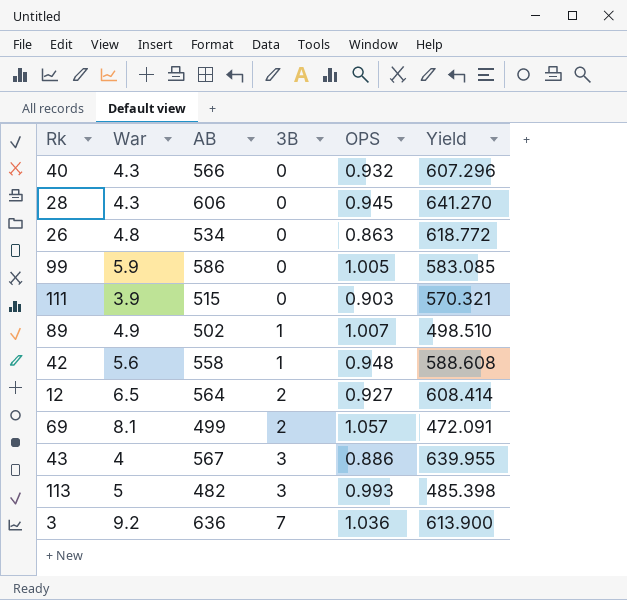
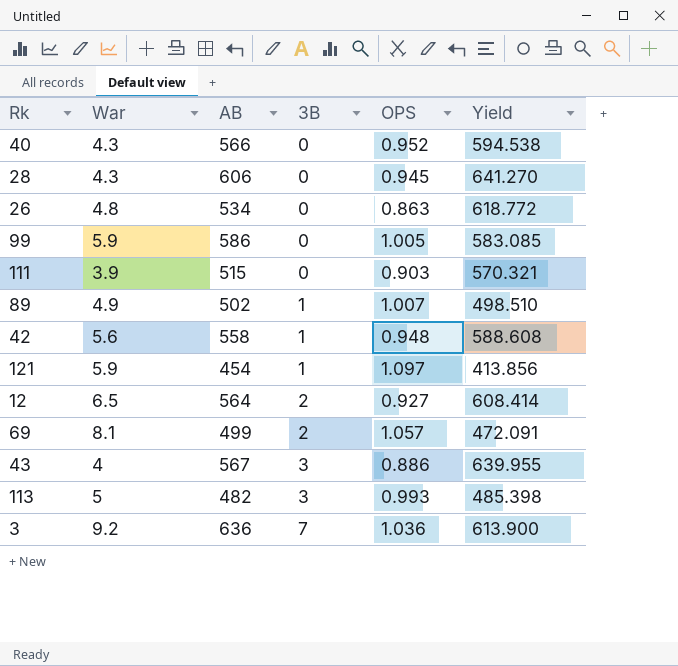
40 | OPS: 0.932 -> 0.952
40 | Yield: 607.296 -> 594.538
row 121: none -> 5.9 | 454 | 1 | 1.097 | 413.856

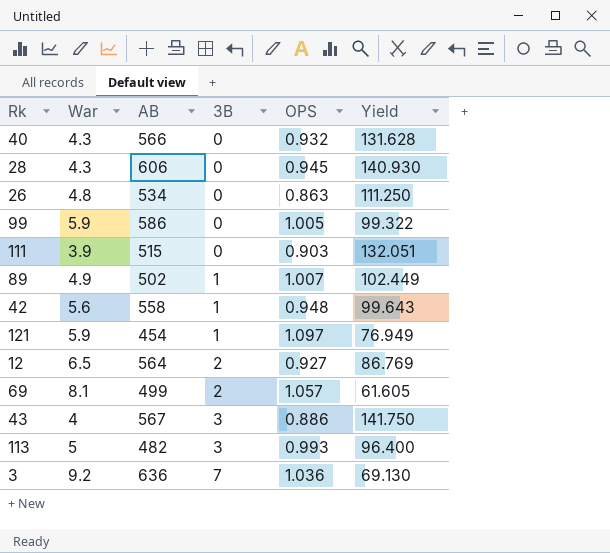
column Yield | formula: [AB] / [OPS] -> [AB] / [War]
40 | OPS: 0.952 -> 0.932

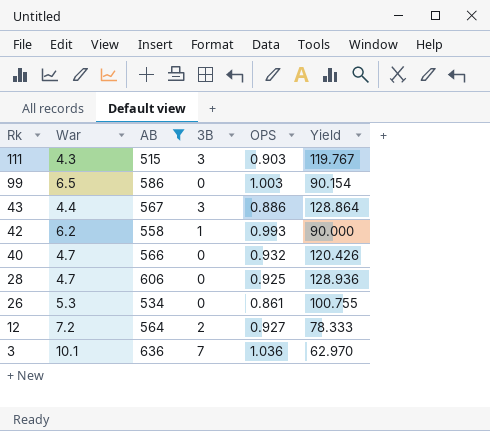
filter: none -> AB >= 515
row order: 3B ascending -> Rk descending
111 | War: 3.9 -> 4.3
111 | 3B: 0 -> 3
111 | Yield: 132.051 -> 119.767
99 | War: 5.9 -> 6.5
99 | OPS: 1.005 -> 1.003
99 | Yield: 99.322 -> 90.154
43 | War: 4 -> 4.4
43 | Yield: 141.750 -> 128.864
42 | War: 5.6 -> 6.2
42 | OPS: 0.948 -> 0.993
42 | Yield: 99.643 -> 90.000
40 | War: 4.3 -> 4.7
40 | Yield: 131.628 -> 120.426
28 | War: 4.3 -> 4.7
28 | OPS: 0.945 -> 0.925
28 | Yield: 140.930 -> 128.936
26 | War: 4.8 -> 5.3
26 | OPS: 0.863 -> 0.861
26 | Yield: 111.250 -> 100.755
12 | War: 6.5 -> 7.2
12 | Yield: 86.769 -> 78.333
3 | War: 9.2 -> 10.1
3 | Yield: 69.130 -> 62.970

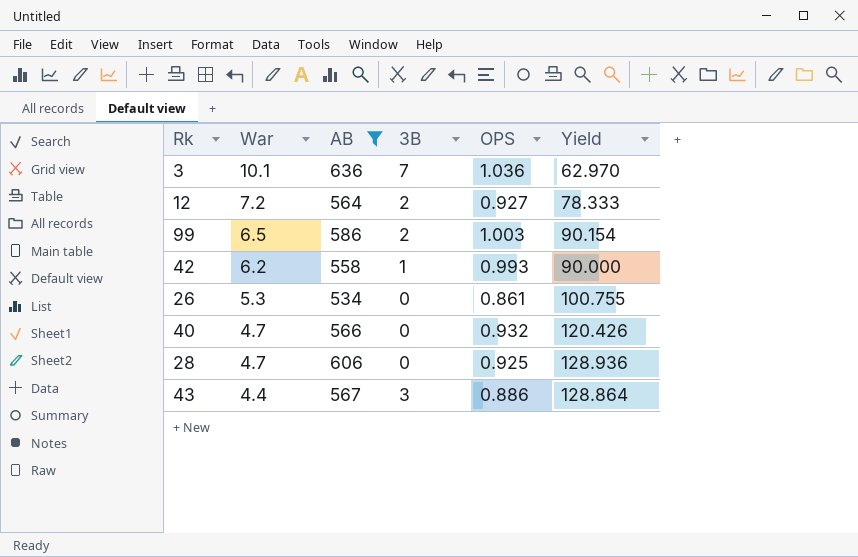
row order: Rk descending -> War descending
row 111: 4.3 | 515 | 3 | 0.903 | 119.767 -> none
99 | 3B: 0 -> 2

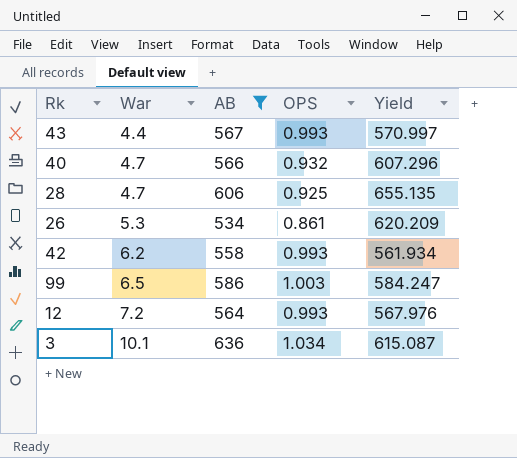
row order: War descending -> War ascending
column 3B | position: 4 -> none
column Yield | formula: [AB] / [War] -> [AB] / [OPS]
43 | OPS: 0.886 -> 0.993
12 | OPS: 0.927 -> 0.993
3 | OPS: 1.036 -> 1.034

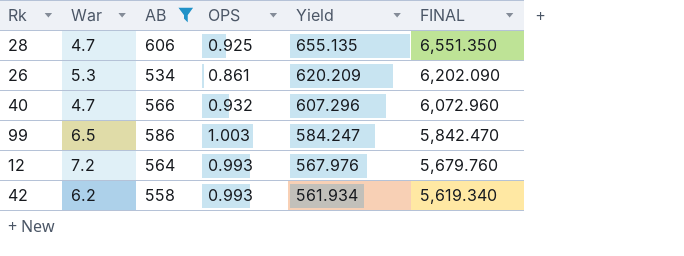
row order: War ascending -> Yield descending
column FINAL | formula: none -> [Yield] * 10
row 43: 4.4 | 567 | 0.993 | 570.997 -> none
row 3: 10.1 | 636 | 1.034 | 615.087 -> none

